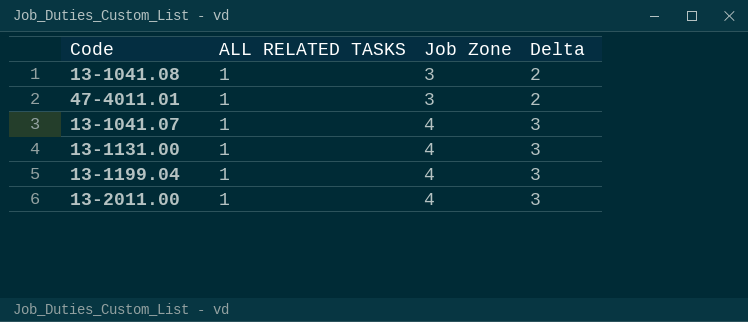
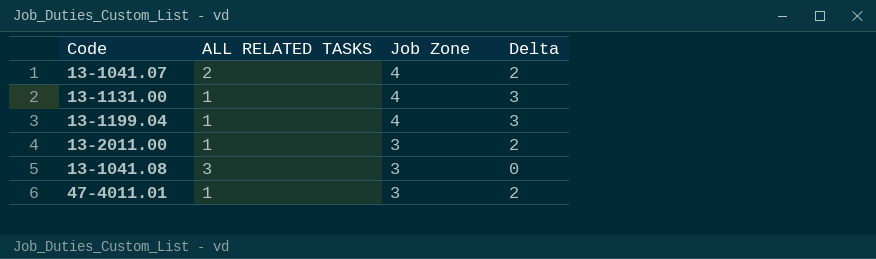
row order: Job Zone ascending -> Job Zone descending
13-1041.07 | ALL RELATED TASKS: 1 -> 2
13-1041.07 | Delta: 3 -> 2
13-2011.00 | Job Zone: 4 -> 3
13-2011.00 | Delta: 3 -> 2
13-1041.08 | ALL RELATED TASKS: 1 -> 3
13-1041.08 | Delta: 2 -> 0

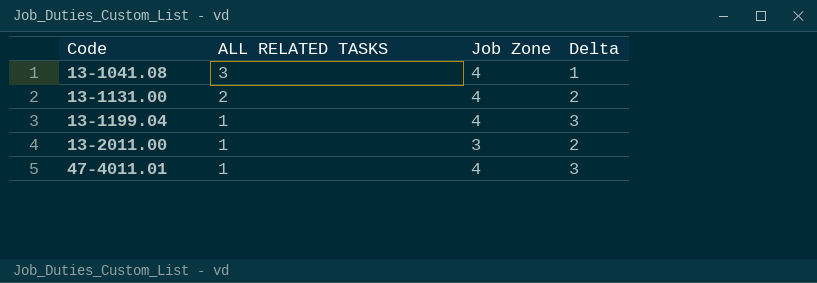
row order: Job Zone descending -> Code ascending
row 13-1041.07: 2 | 4 | 2 -> none
13-1041.08 | Job Zone: 3 -> 4
13-1041.08 | Delta: 0 -> 1
13-1131.00 | ALL RELATED TASKS: 1 -> 2
13-1131.00 | Delta: 3 -> 2
47-4011.01 | Job Zone: 3 -> 4
47-4011.01 | Delta: 2 -> 3

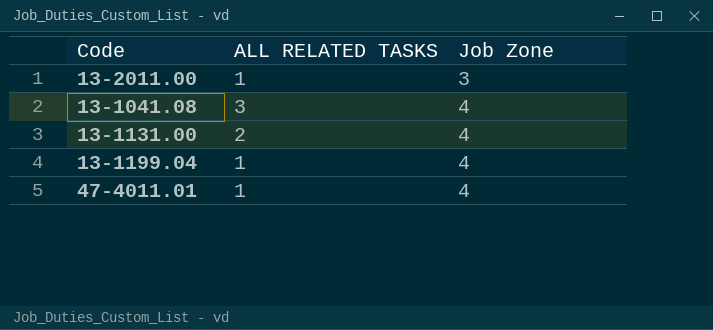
row order: Code ascending -> Job Zone ascending
column Delta | formula: [Job Zone] - [ALL RELATED TASKS] -> none

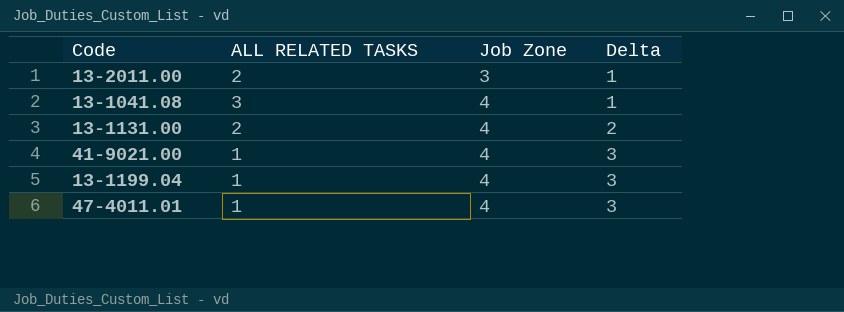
column Delta | formula: none -> [Job Zone] - [ALL RELATED TASKS]
13-2011.00 | ALL RELATED TASKS: 1 -> 2
row 41-9021.00: none -> 1 | 4 | 3

